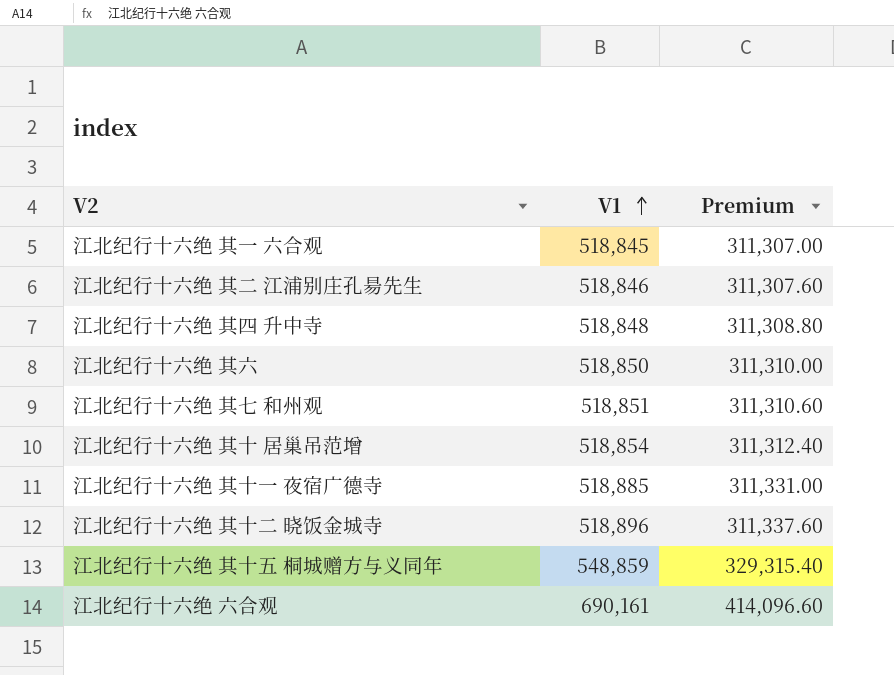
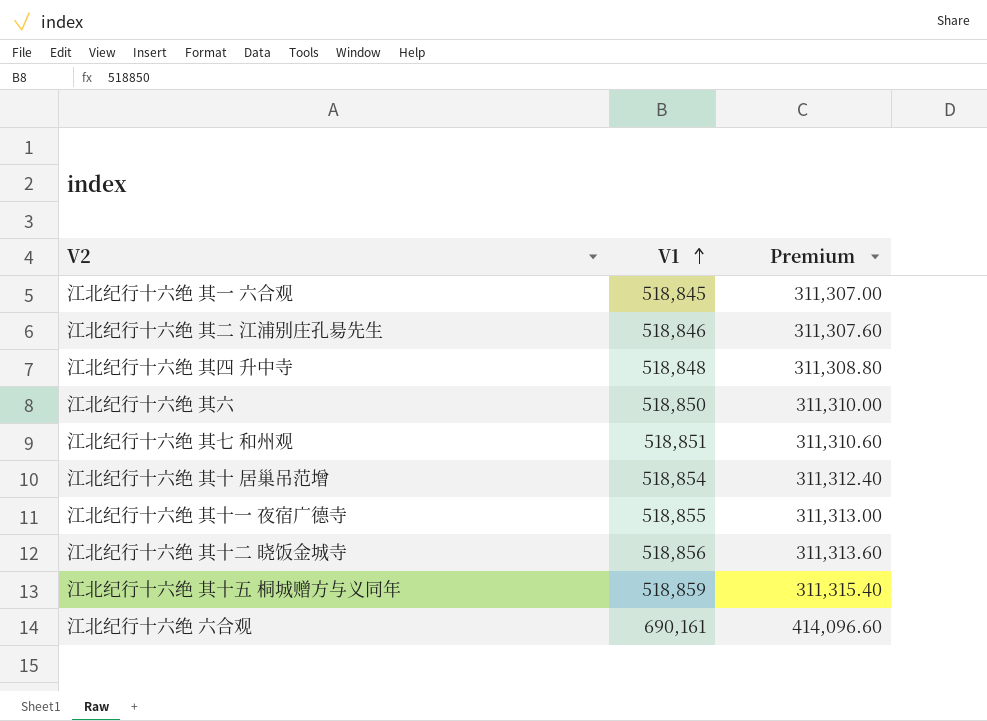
江北纪行十六绝 其十一 夜宿广德寺 | V1: 518,885 -> 518,855
江北纪行十六绝 其十一 夜宿广德寺 | Premium: 311,331.00 -> 311,313.00
江北纪行十六绝 其十二 晓饭金城寺 | V1: 518,896 -> 518,856
江北纪行十六绝 其十二 晓饭金城寺 | Premium: 311,337.60 -> 311,313.60
江北纪行十六绝 其十五 桐城赠方与义同年 | V1: 548,859 -> 518,859
江北纪行十六绝 其十五 桐城赠方与义同年 | Premium: 329,315.40 -> 311,315.40

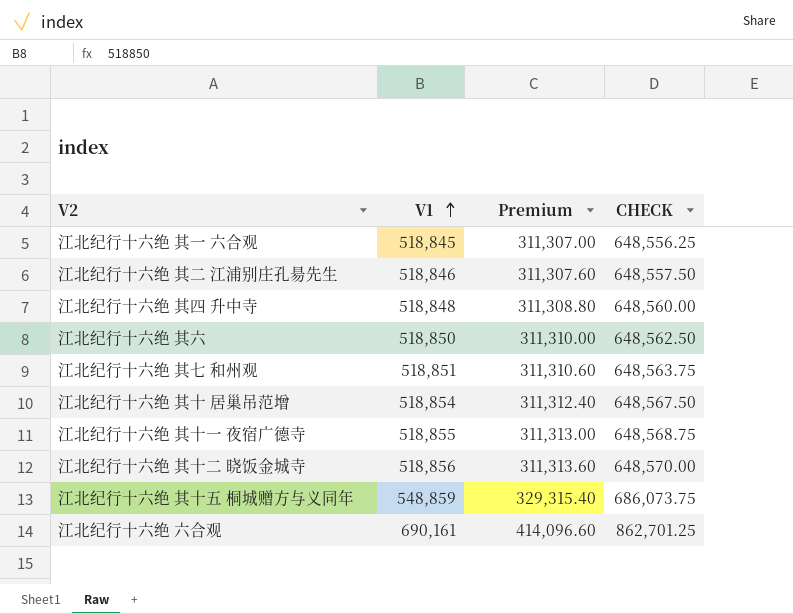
column CHECK | formula: none -> [V1] * 1.25
江北纪行十六绝 其十五 桐城赠方与义同年 | V1: 518,859 -> 548,859
江北纪行十六绝 其十五 桐城赠方与义同年 | Premium: 311,315.40 -> 329,315.40

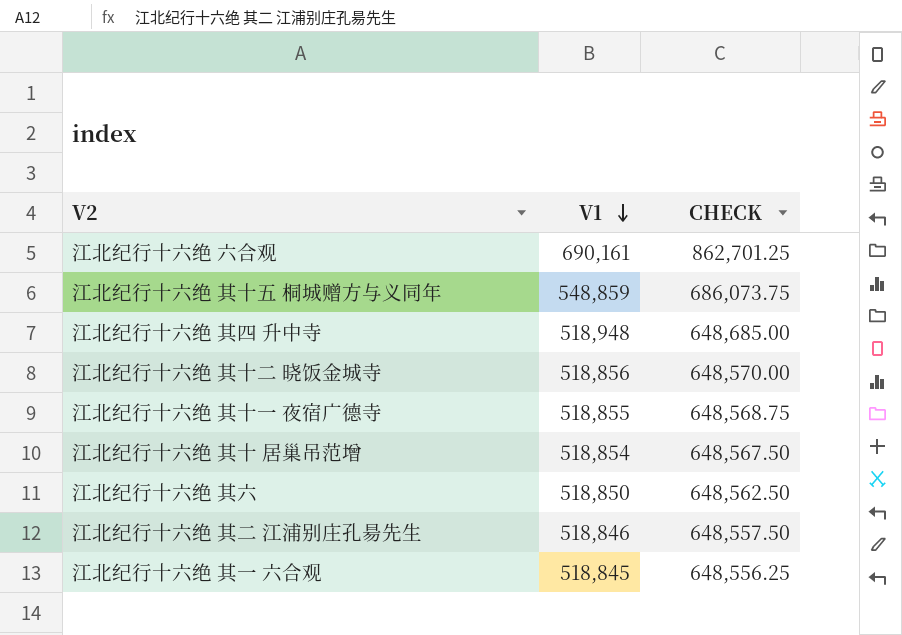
row order: V1 ascending -> V1 descending
column Premium | formula: [V1] * 0.6 -> none
row 江北纪行十六绝 其七 和州观: 518,851 | 311,310.60 | 648,563.75 -> none
江北纪行十六绝 其四 升中寺 | V1: 518,848 -> 518,948
江北纪行十六绝 其四 升中寺 | CHECK: 648,560.00 -> 648,685.00

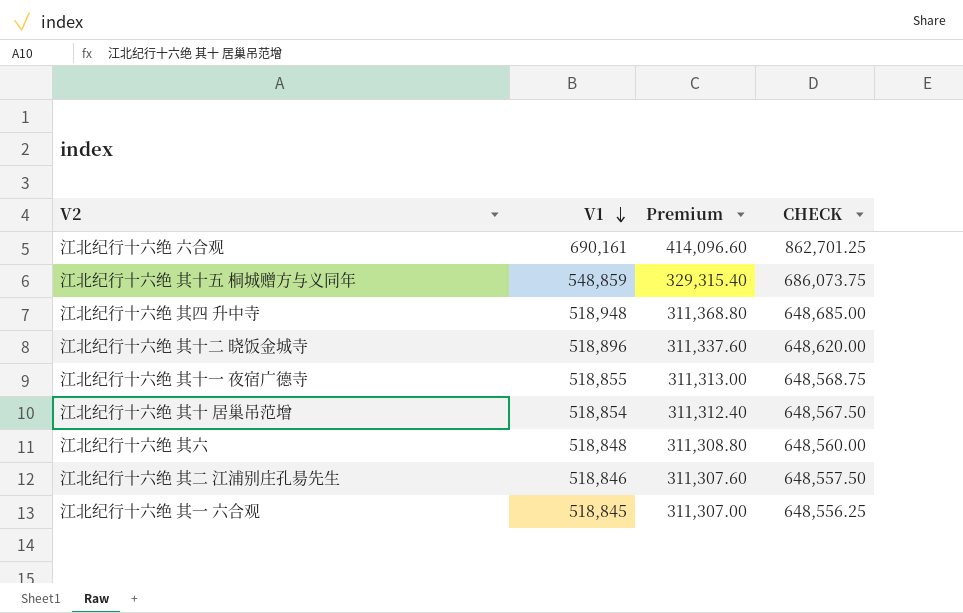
column Premium | formula: none -> [V1] * 0.6
江北纪行十六绝 其十二 晓饭金城寺 | V1: 518,856 -> 518,896
江北纪行十六绝 其十二 晓饭金城寺 | CHECK: 648,570.00 -> 648,620.00
江北纪行十六绝 其六 | V1: 518,850 -> 518,848
江北纪行十六绝 其六 | CHECK: 648,562.50 -> 648,560.00

